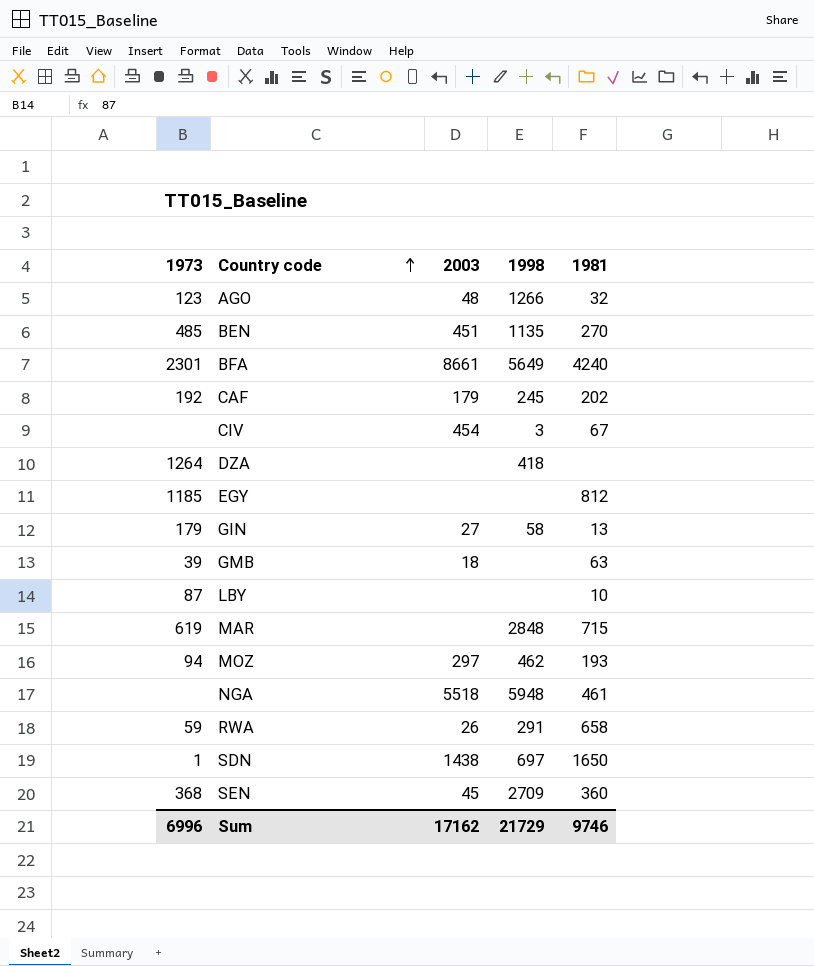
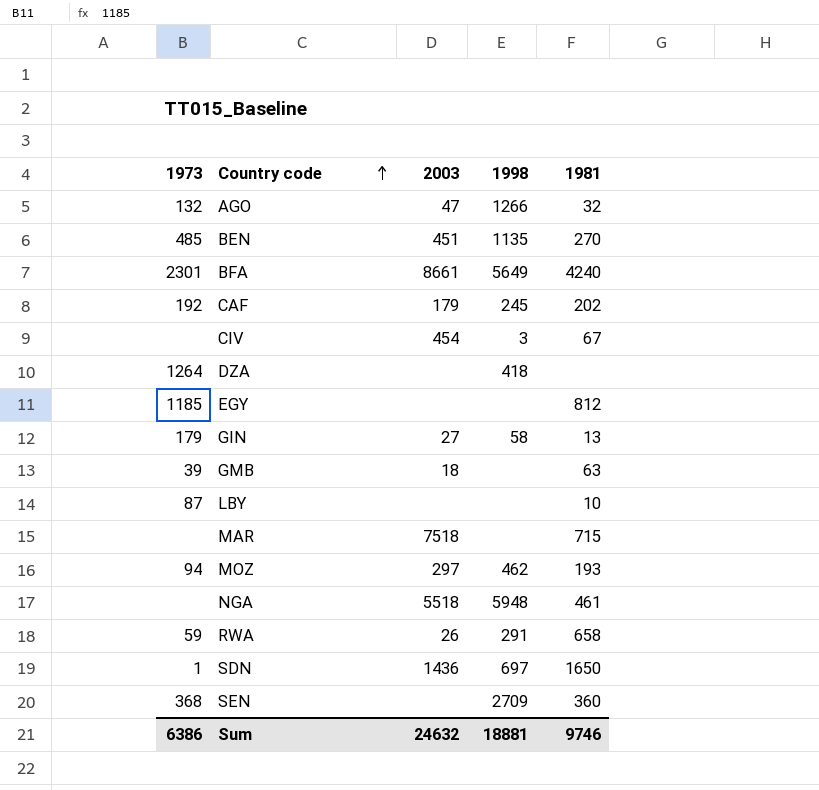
AGO | 1973: 123 -> 132
AGO | 2003: 48 -> 47
MAR | 1973: 619 -> none
MAR | 2003: none -> 7518
MAR | 1998: 2848 -> none
SDN | 2003: 1438 -> 1436
SEN | 2003: 45 -> none
Sum | 1973: 6996 -> 6386
Sum | 2003: 17162 -> 24632
Sum | 1998: 21729 -> 18881

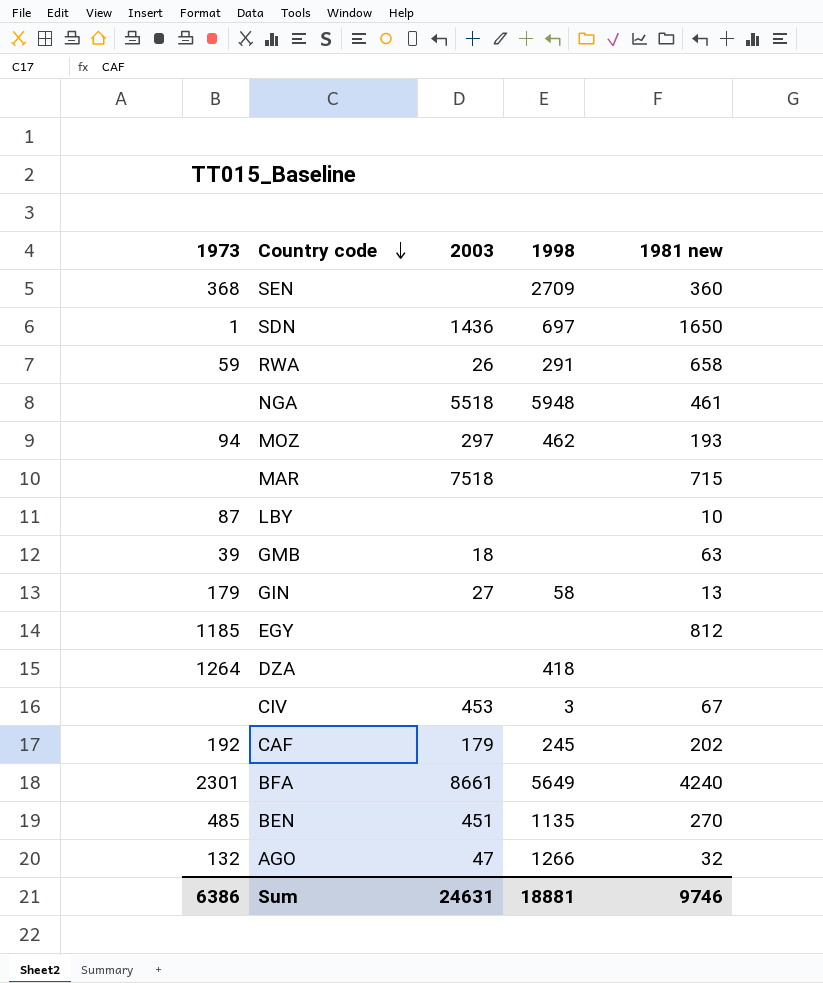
row order: Country code ascending -> Country code descending
column name: 1981 -> 1981 new
CIV | 2003: 454 -> 453
Sum | 2003: 24632 -> 24631

